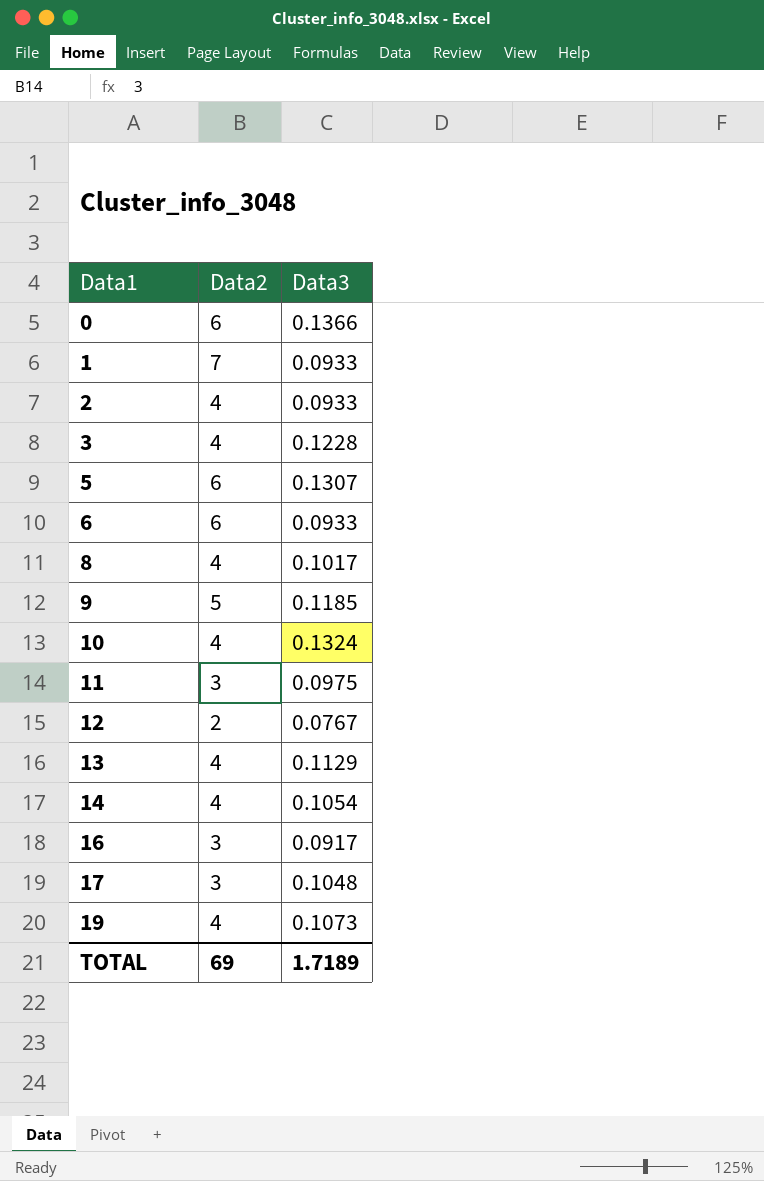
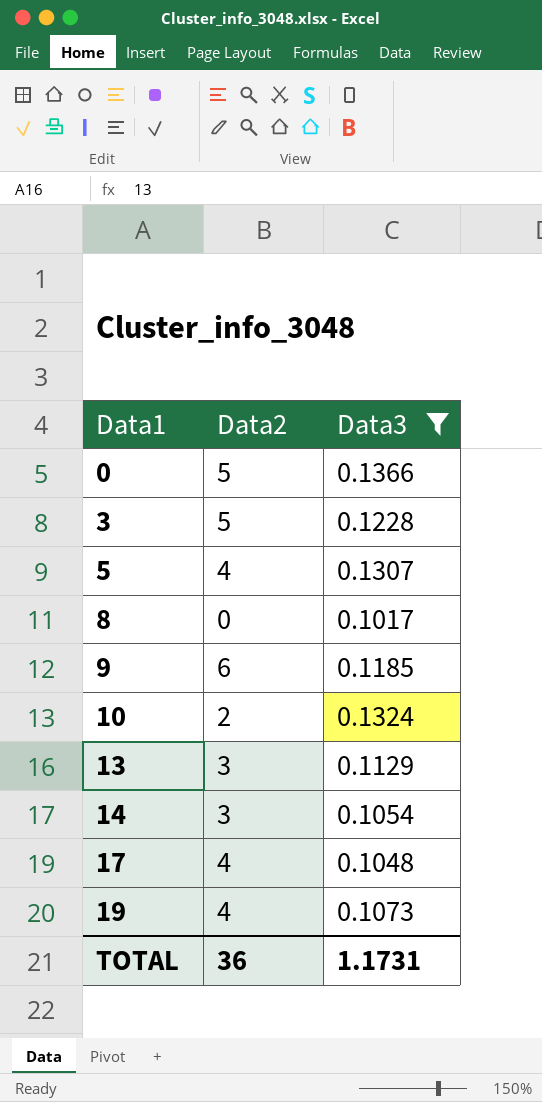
filter: none -> Data3 >= 0.1017
0 | Data2: 6 -> 5
3 | Data2: 4 -> 5
5 | Data2: 6 -> 4
8 | Data2: 4 -> 0
9 | Data2: 5 -> 6
10 | Data2: 4 -> 2
13 | Data2: 4 -> 3
14 | Data2: 4 -> 3
17 | Data2: 3 -> 4
TOTAL | Data2: 69 -> 36
TOTAL | Data3: 1.7189 -> 1.1731

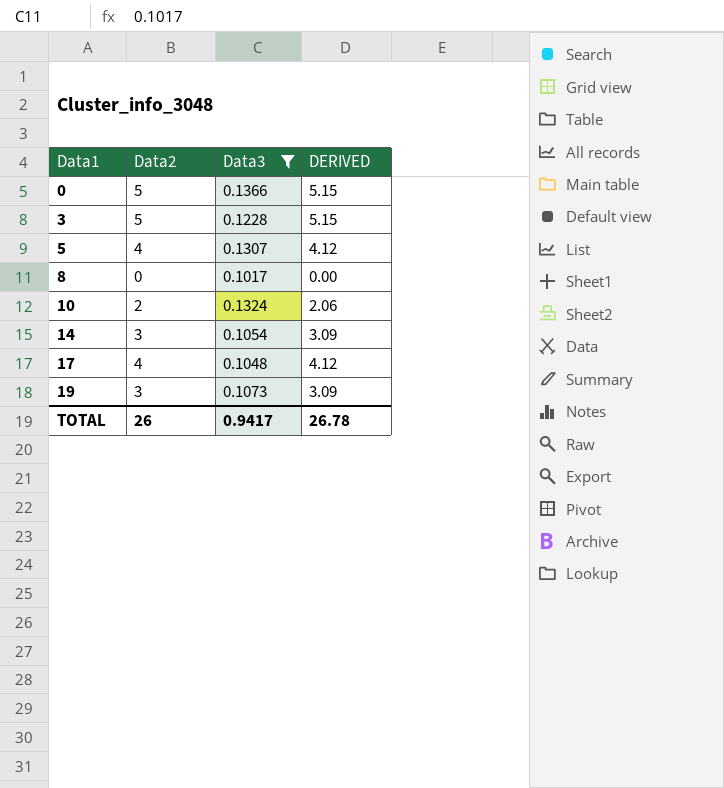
column DERIVED | formula: none -> [Data2] * 1.03
row 9: 6 | 0.1185 -> none
row 13: 3 | 0.1129 -> none
19 | Data2: 4 -> 3
TOTAL | Data2: 36 -> 26
TOTAL | Data3: 1.1731 -> 0.9417

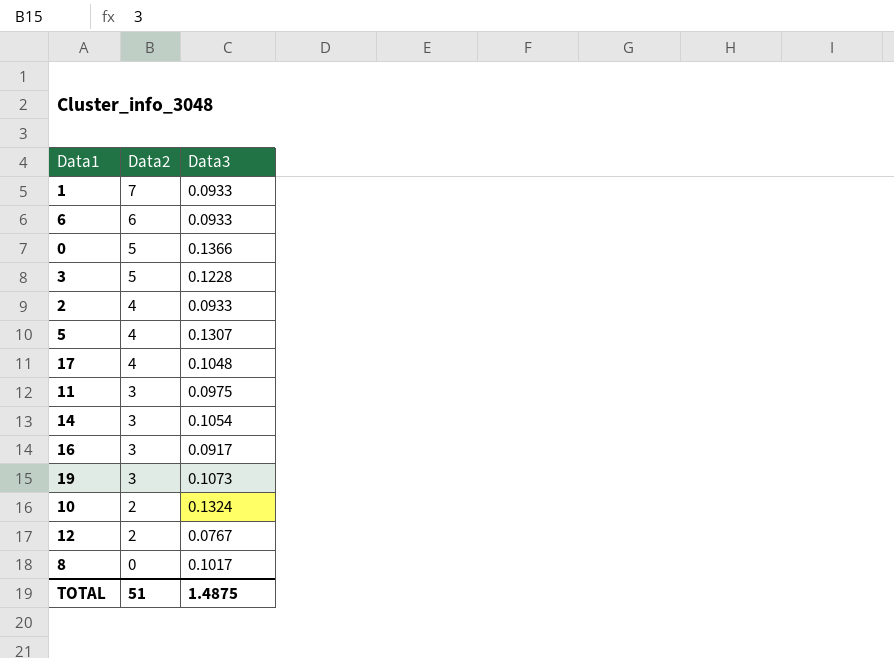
filter: Data3 >= 0.1017 -> none
row order: Data1 ascending -> Data2 descending
column DERIVED | formula: [Data2] * 1.03 -> none
TOTAL | Data2: 26 -> 51
TOTAL | Data3: 0.9417 -> 1.4875

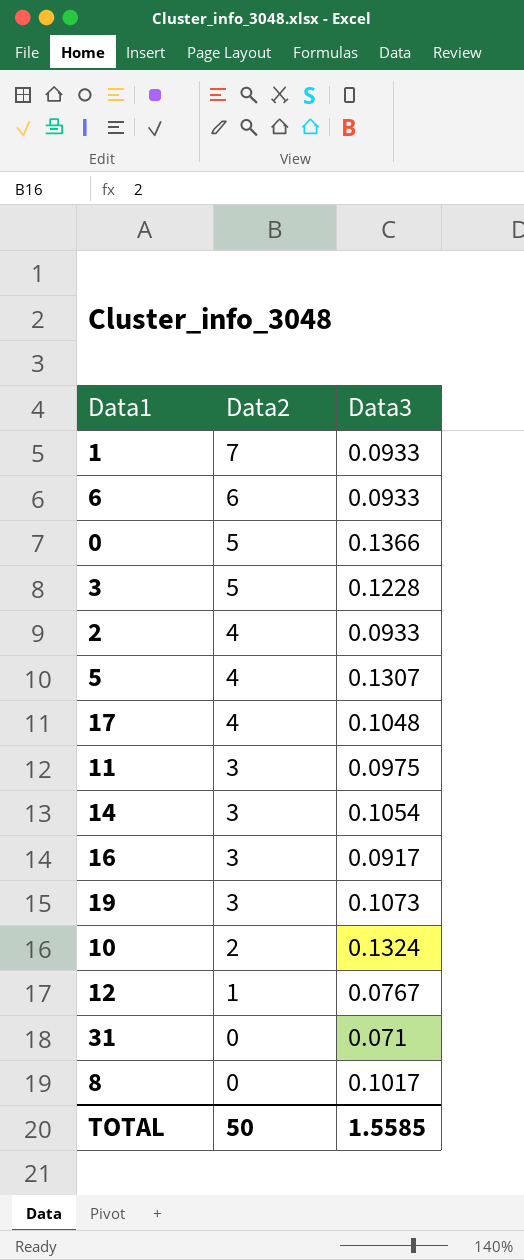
12 | Data2: 2 -> 1
row 31: none -> 0 | 0.071
TOTAL | Data2: 51 -> 50
TOTAL | Data3: 1.4875 -> 1.5585

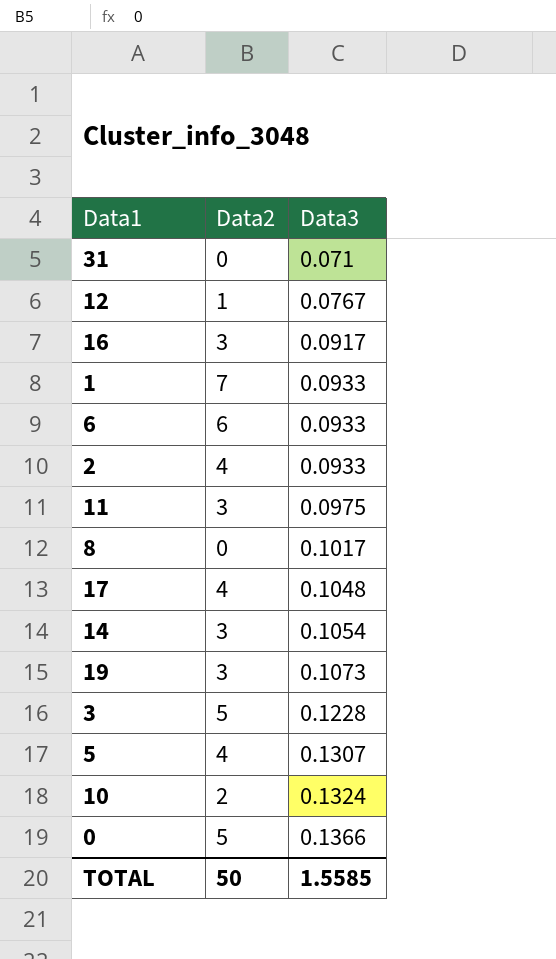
row order: Data2 descending -> Data3 ascending

